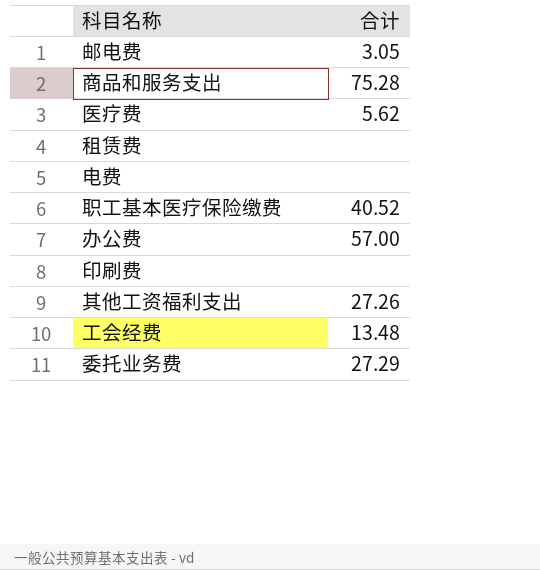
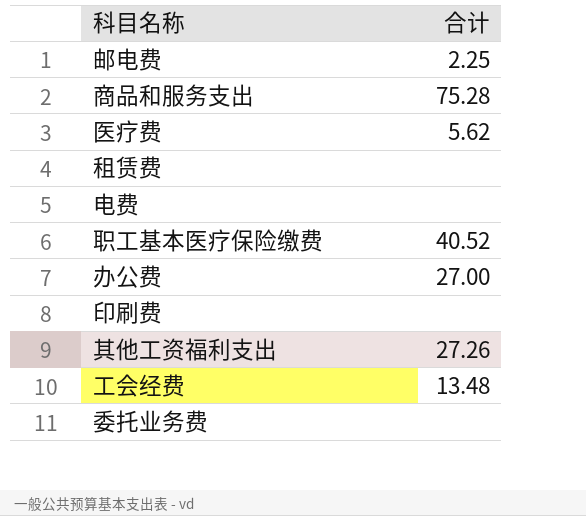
邮电费 | 合计: 3.05 -> 2.25
办公费 | 合计: 57.00 -> 27.00
委托业务费 | 合计: 27.29 -> none

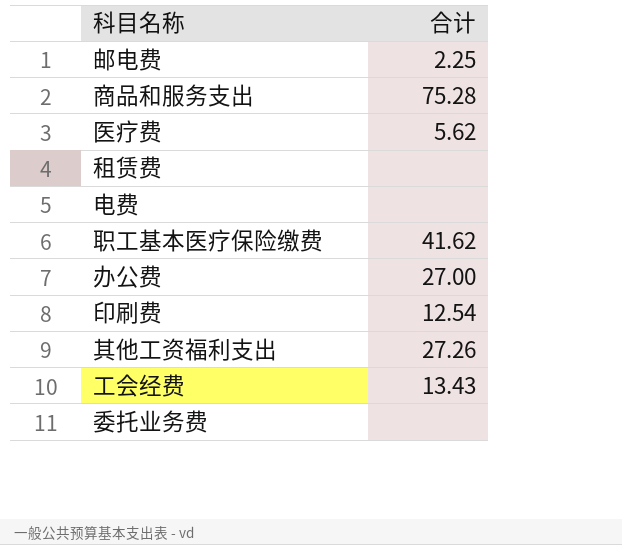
职工基本医疗保险缴费 | 合计: 40.52 -> 41.62
印刷费 | 合计: none -> 12.54
工会经费 | 合计: 13.48 -> 13.43

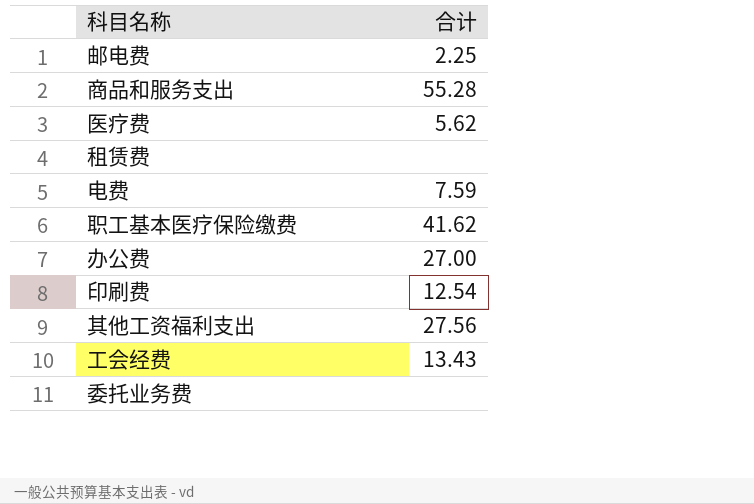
商品和服务支出 | 合计: 75.28 -> 55.28
电费 | 合计: none -> 7.59
其他工资福利支出 | 合计: 27.26 -> 27.56

